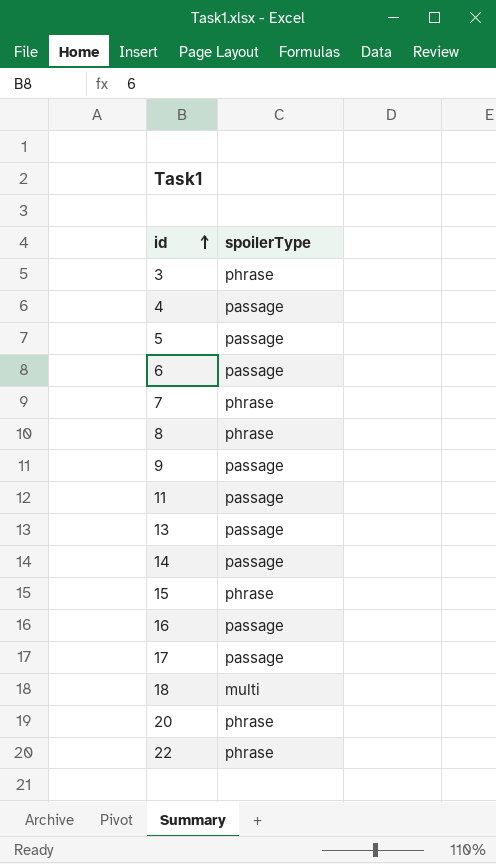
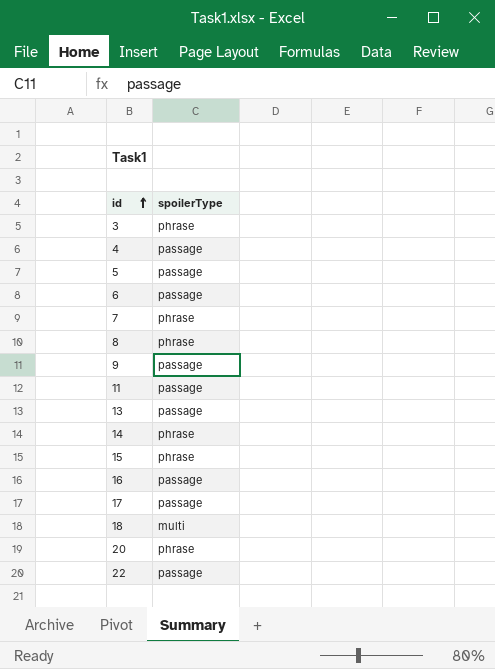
14 | spoilerType: passage -> phrase
22 | spoilerType: phrase -> passage

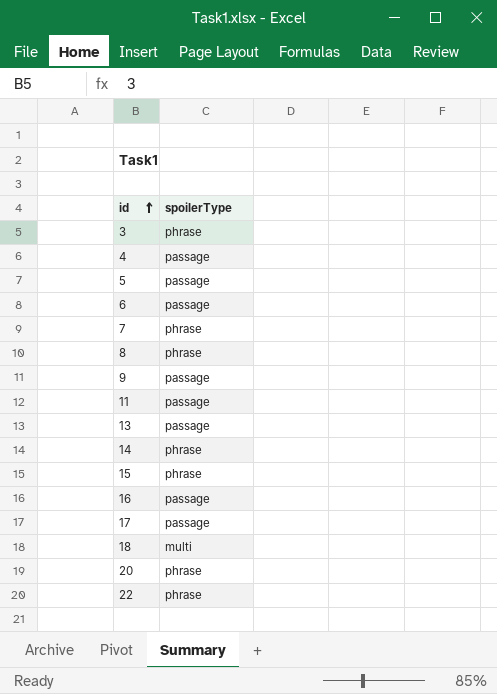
22 | spoilerType: passage -> phrase

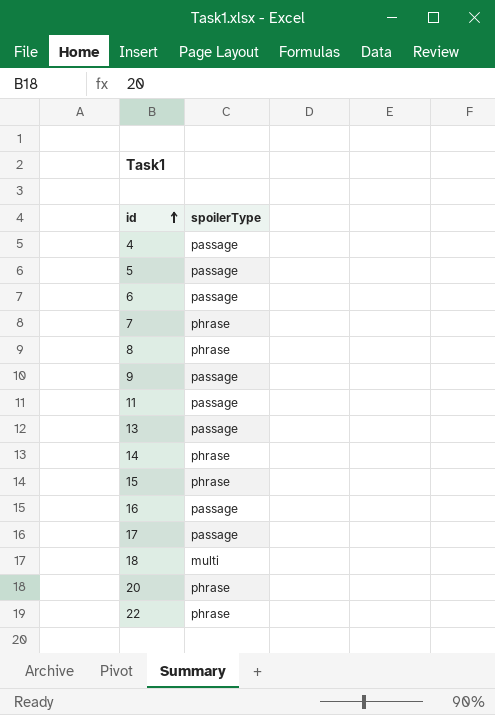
row 3: phrase -> none

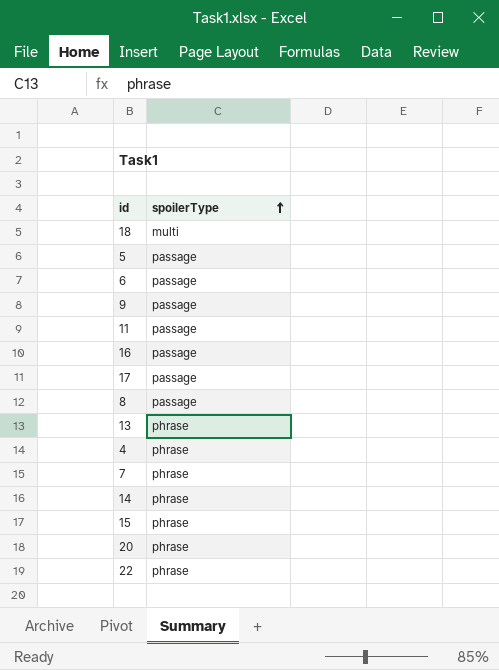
row order: id ascending -> spoilerType ascending
8 | spoilerType: phrase -> passage
13 | spoilerType: passage -> phrase
4 | spoilerType: passage -> phrase

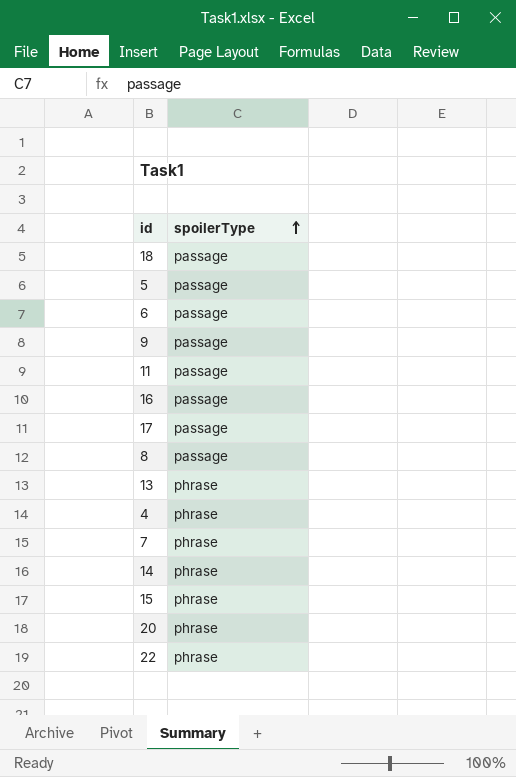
18 | spoilerType: multi -> passage

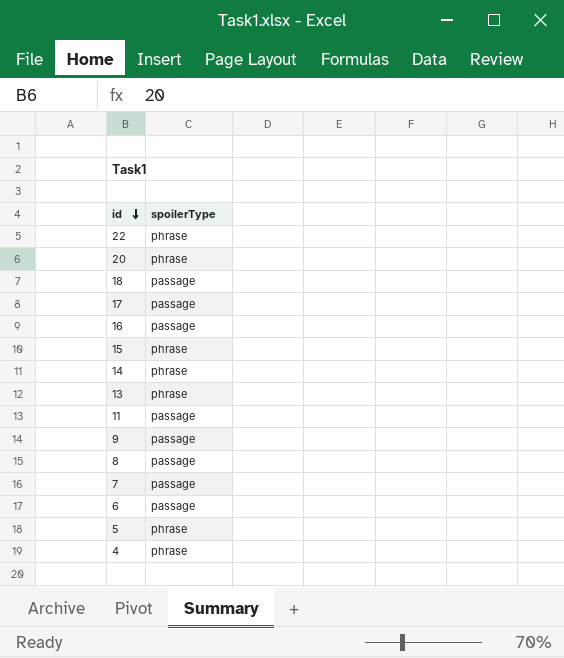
row order: spoilerType ascending -> id descending
7 | spoilerType: phrase -> passage
5 | spoilerType: passage -> phrase

